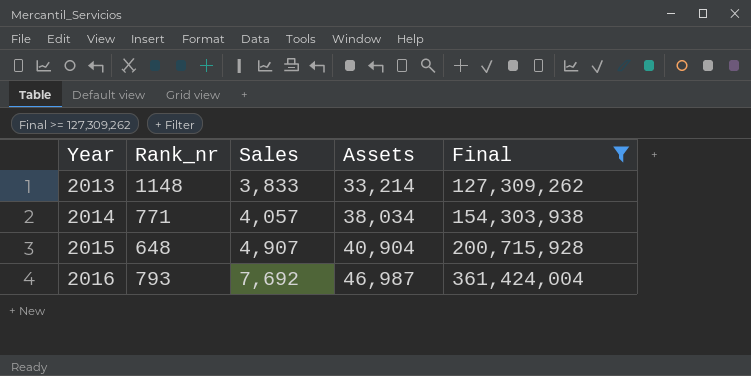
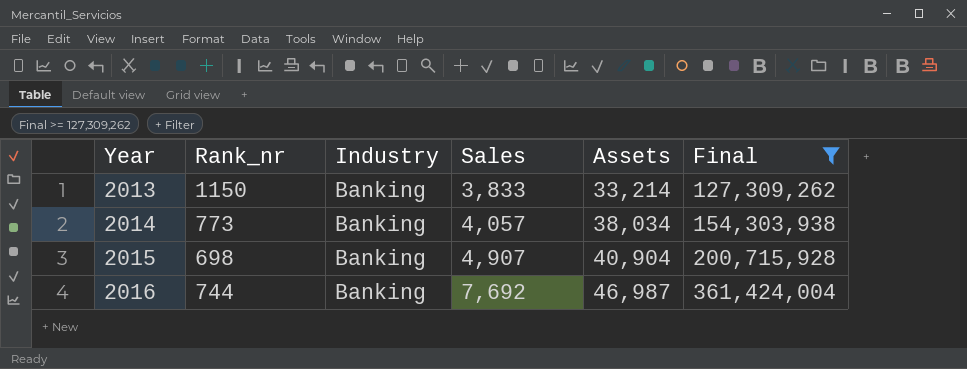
column Industry | position: none -> 3
2013 | Rank_nr: 1148 -> 1150
2014 | Rank_nr: 771 -> 773
2015 | Rank_nr: 648 -> 698
2016 | Rank_nr: 793 -> 744

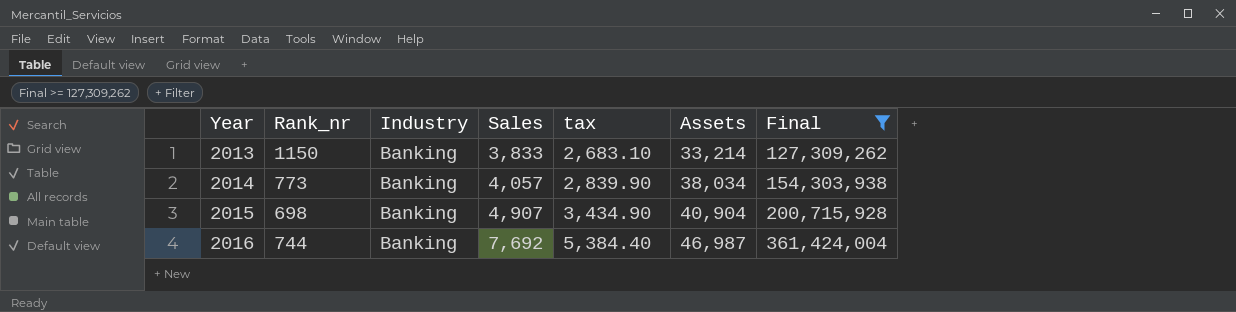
column tax | formula: none -> [Sales] * 0.7

